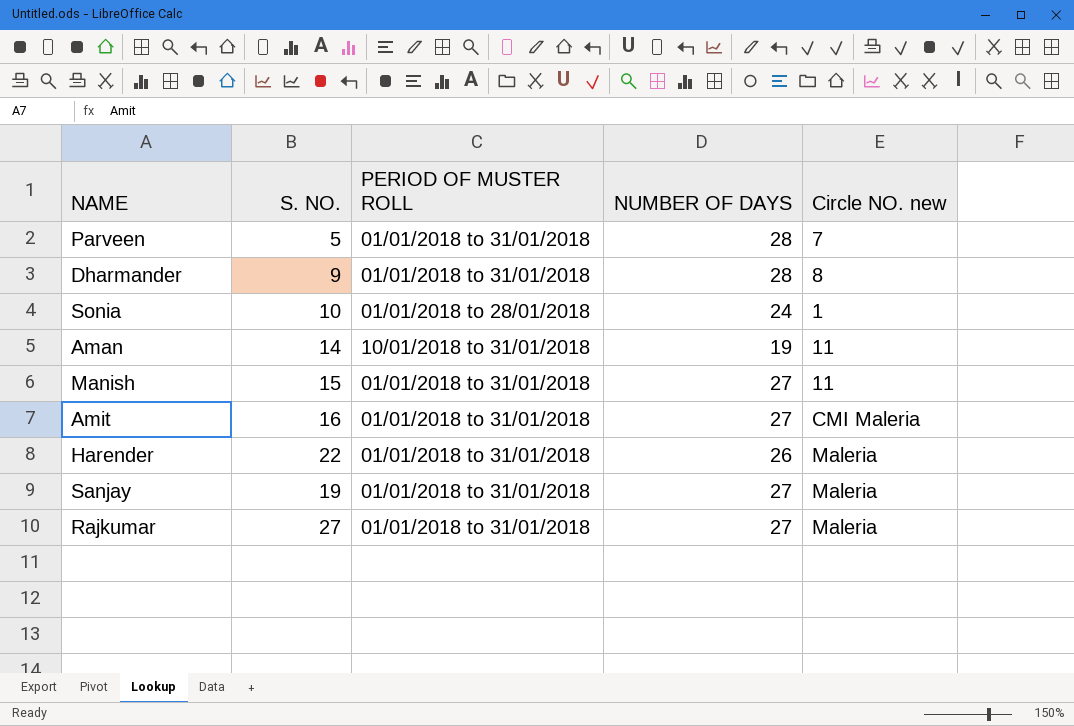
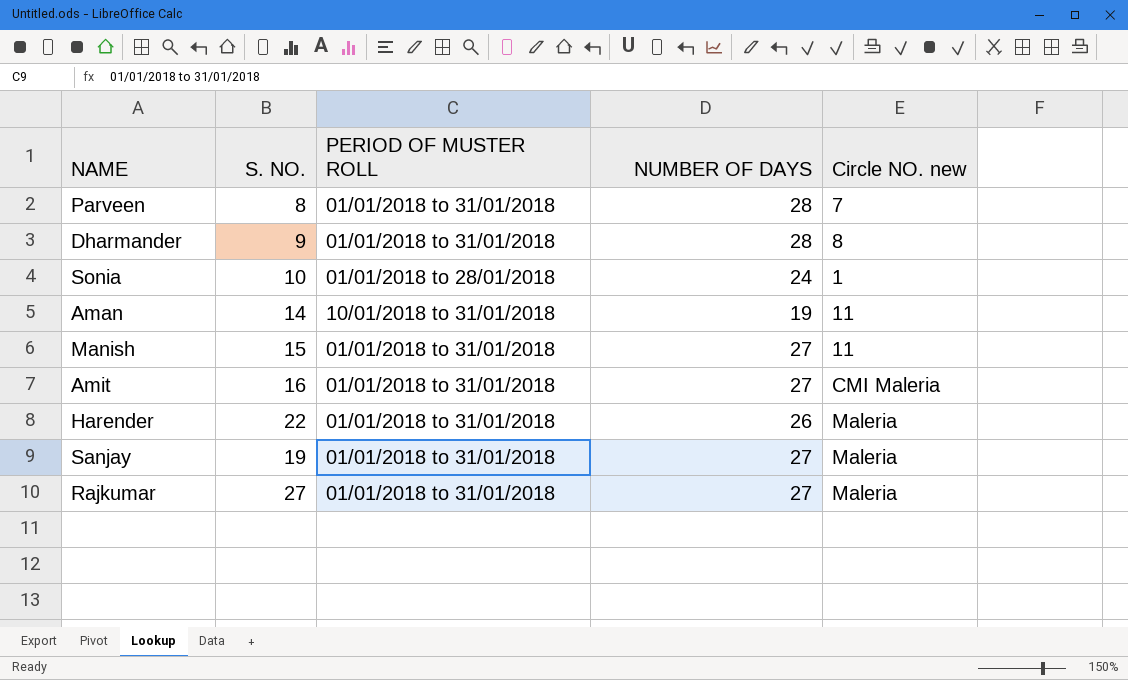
Parveen | S. NO.: 5 -> 8

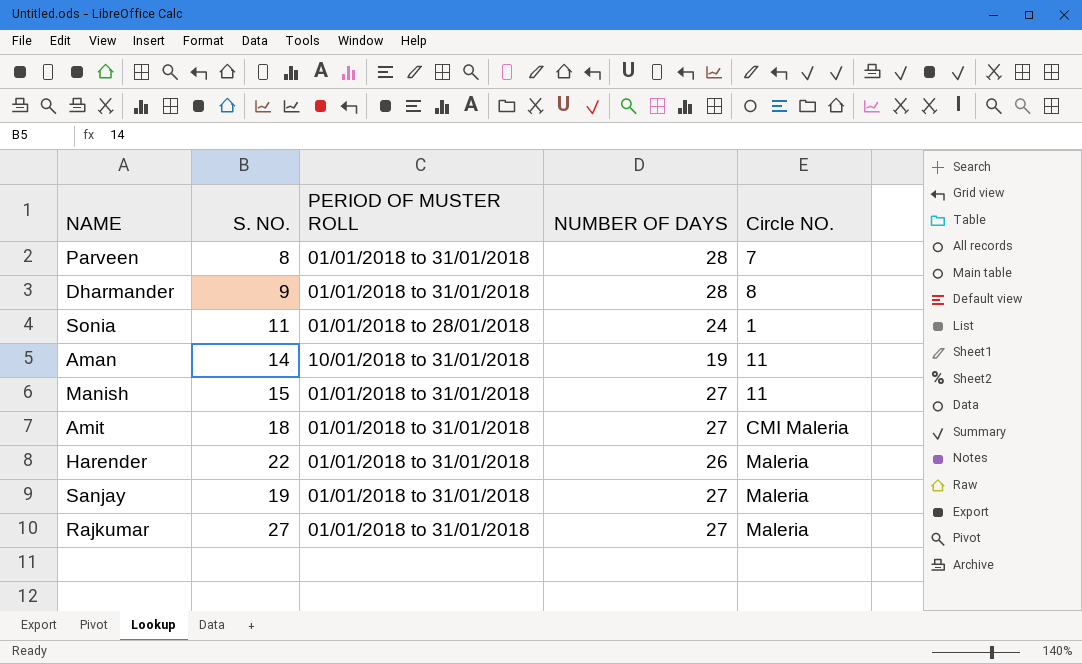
column name: Circle NO. new -> Circle NO.
Sonia | S. NO.: 10 -> 11
Amit | S. NO.: 16 -> 18

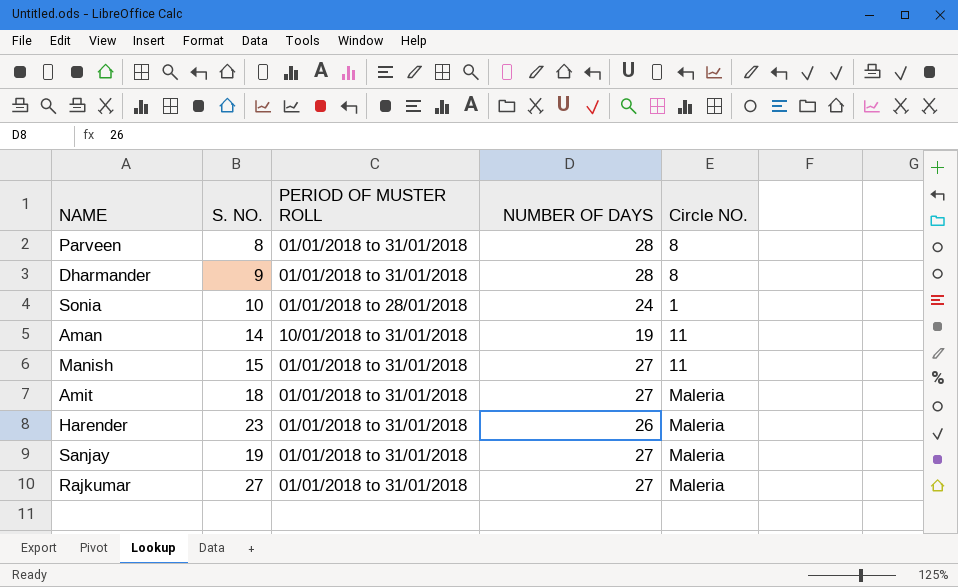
Parveen | Circle NO.: 7 -> 8
Sonia | S. NO.: 11 -> 10
Amit | Circle NO.: CMI Maleria -> Maleria
Harender | S. NO.: 22 -> 23

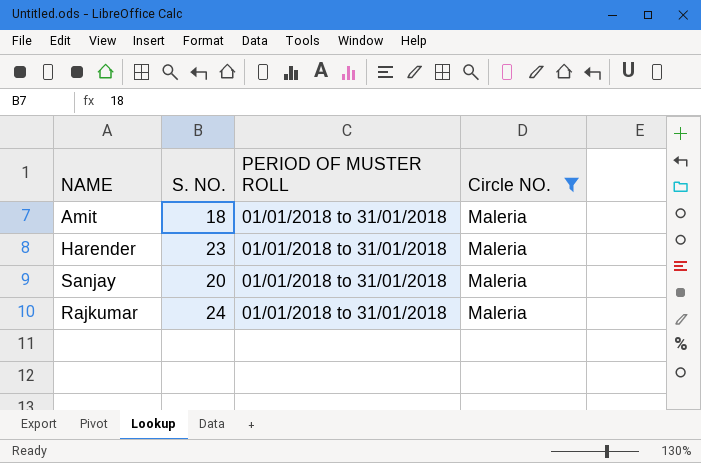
filter: none -> Circle NO. = Maleria
column NUMBER OF DAYS | position: 4 -> none
Sanjay | S. NO.: 19 -> 20
Rajkumar | S. NO.: 27 -> 24

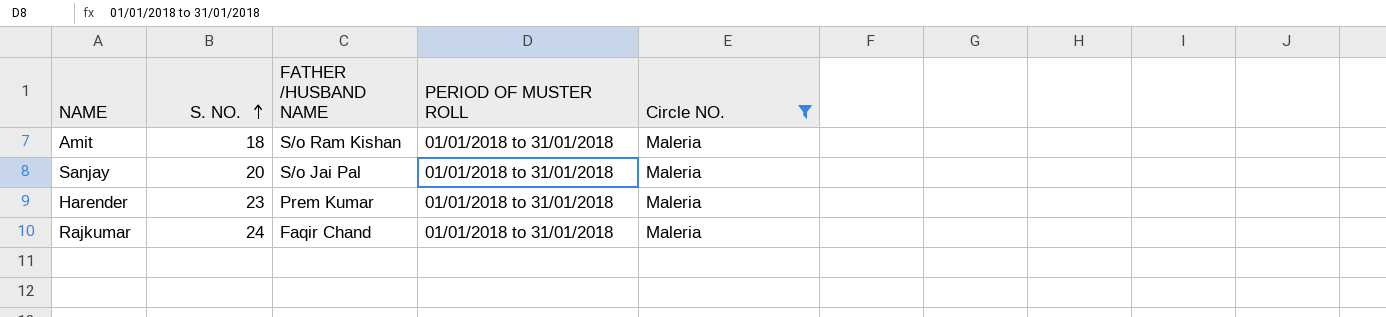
row order: none -> S. NO. ascending
column FATHER /HUSBAND NAME | position: none -> 3

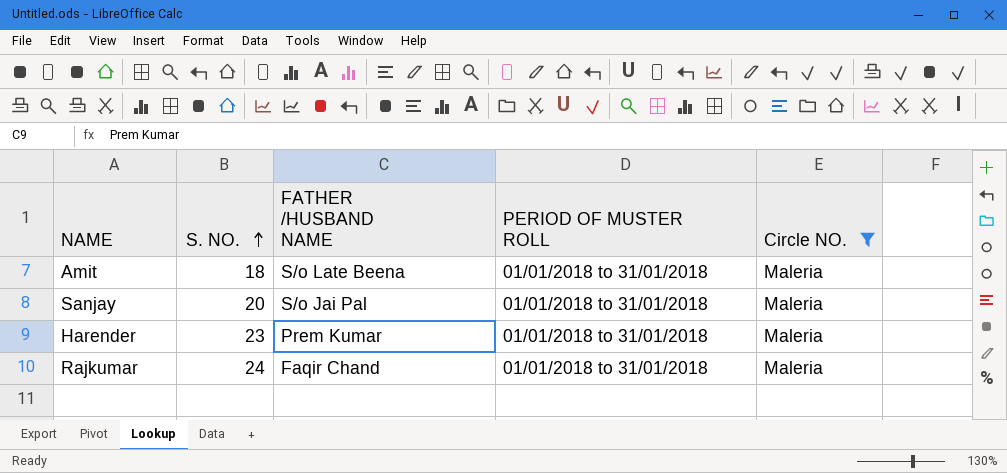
Amit | FATHER /HUSBAND NAME: S/o Ram Kishan -> S/o Late Beena

